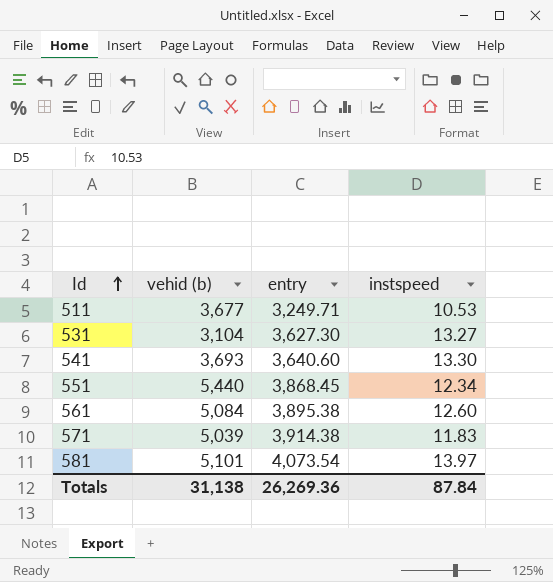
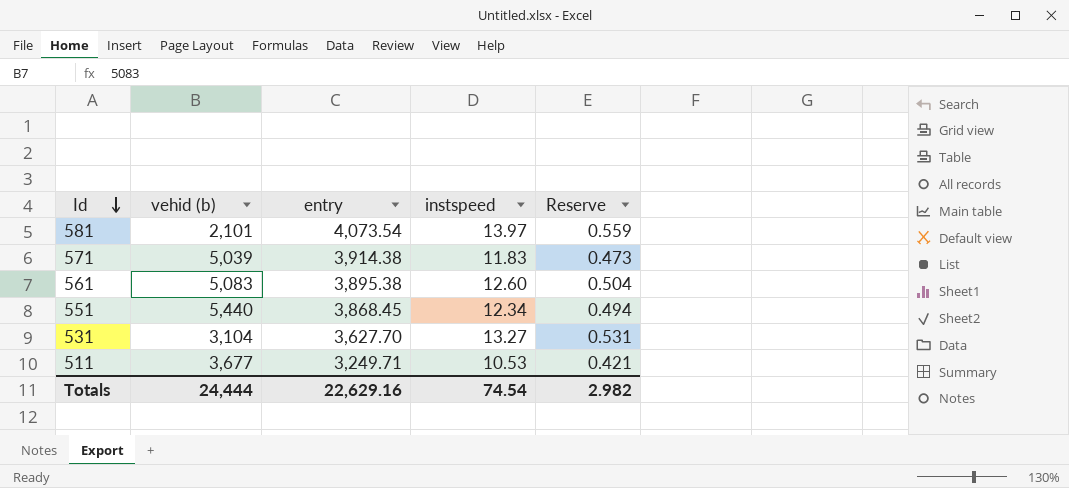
row order: Id ascending -> Id descending
column Reserve | formula: none -> [instspeed] * 0.04
row 541: 3,693 | 3,640.60 | 13.30 -> none
581 | vehid (b): 5,101 -> 2,101
561 | vehid (b): 5,084 -> 5,083
531 | entry: 3,627.30 -> 3,627.70
Totals | vehid (b): 31,138 -> 24,444
Totals | entry: 26,269.36 -> 22,629.16
Totals | instspeed: 87.84 -> 74.54

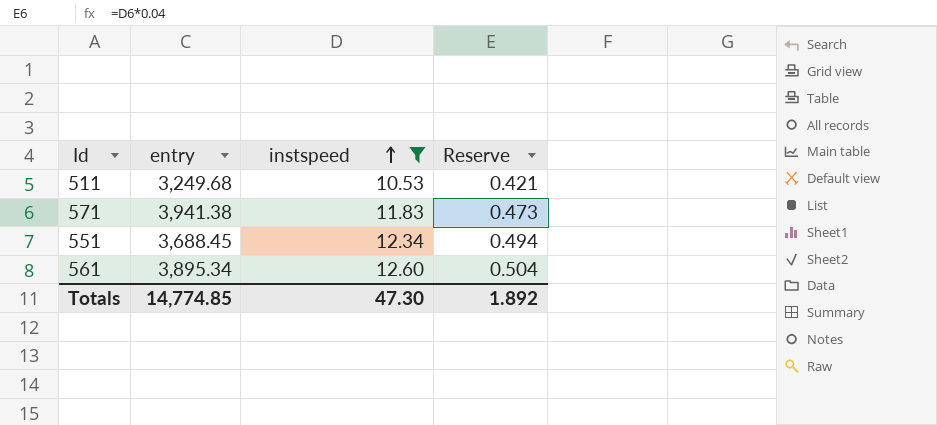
filter: none -> instspeed <= 12.60
row order: Id descending -> instspeed ascending
column vehid (b) | position: 2 -> none
511 | entry: 3,249.71 -> 3,249.68
571 | entry: 3,914.38 -> 3,941.38
551 | entry: 3,868.45 -> 3,688.45
561 | entry: 3,895.38 -> 3,895.34
Totals | entry: 22,629.16 -> 14,774.85
Totals | instspeed: 74.54 -> 47.30
Totals | Reserve: 2.982 -> 1.892

